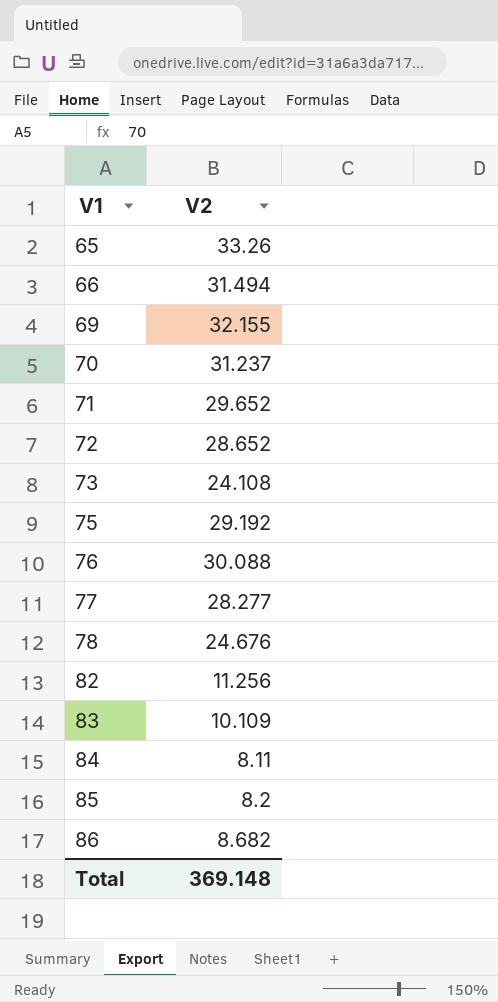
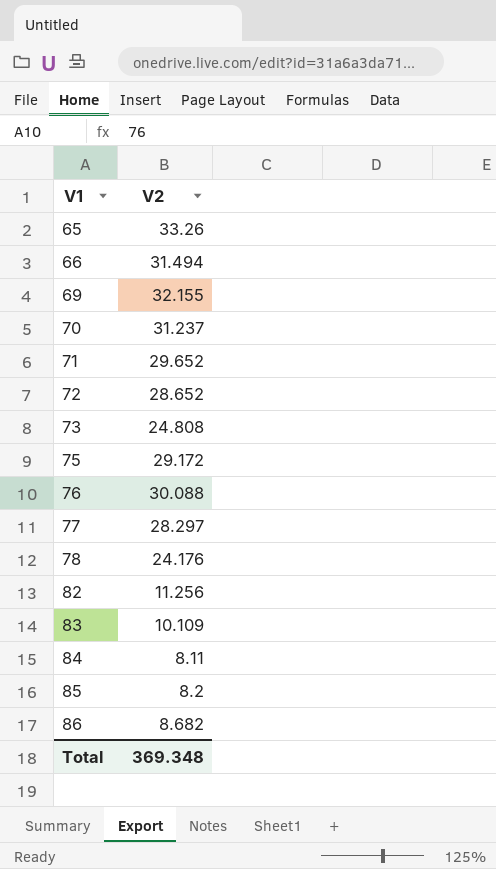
73 | V2: 24.108 -> 24.808
75 | V2: 29.192 -> 29.172
77 | V2: 28.277 -> 28.297
78 | V2: 24.676 -> 24.176
Total | V2: 369.148 -> 369.348

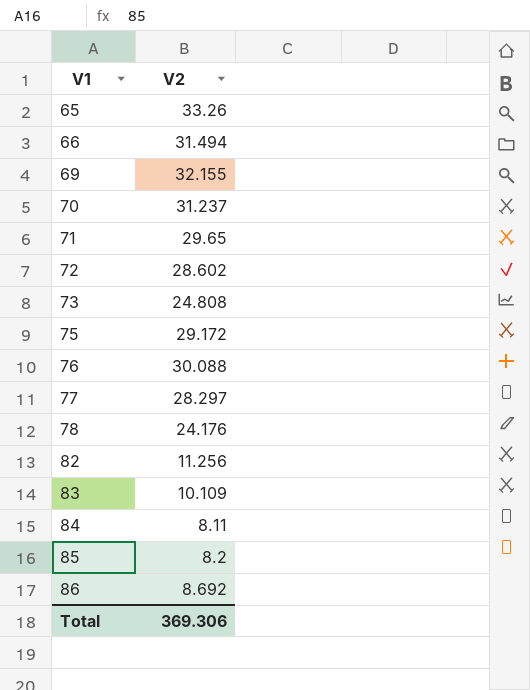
71 | V2: 29.652 -> 29.65
72 | V2: 28.652 -> 28.602
86 | V2: 8.682 -> 8.692
Total | V2: 369.348 -> 369.306

